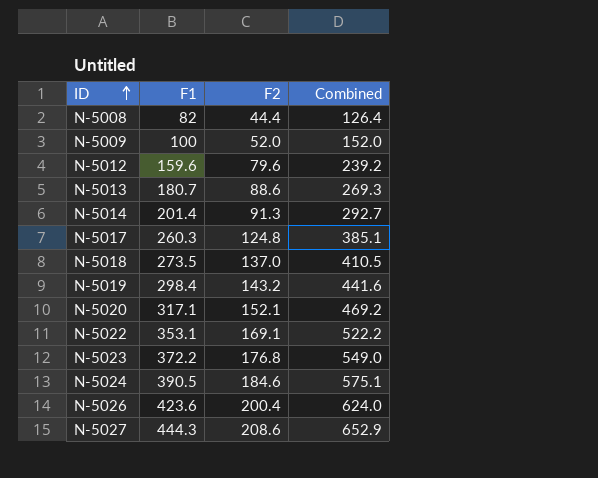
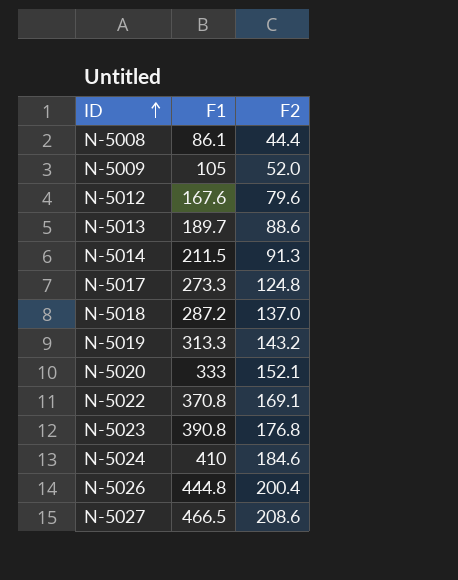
column Combined | formula: [F1] + [F2] -> none
N-5008 | F1: 82 -> 86.1
N-5009 | F1: 100 -> 105
N-5012 | F1: 159.6 -> 167.6
N-5013 | F1: 180.7 -> 189.7
N-5014 | F1: 201.4 -> 211.5
N-5017 | F1: 260.3 -> 273.3
N-5018 | F1: 273.5 -> 287.2
N-5019 | F1: 298.4 -> 313.3
N-5020 | F1: 317.1 -> 333
N-5022 | F1: 353.1 -> 370.8
N-5023 | F1: 372.2 -> 390.8
N-5024 | F1: 390.5 -> 410
N-5026 | F1: 423.6 -> 444.8
N-5027 | F1: 444.3 -> 466.5

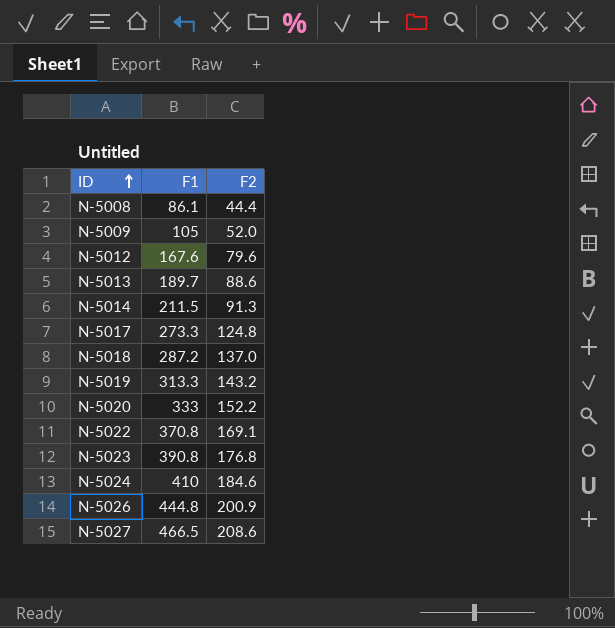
N-5020 | F2: 152.1 -> 152.2
N-5026 | F2: 200.4 -> 200.9

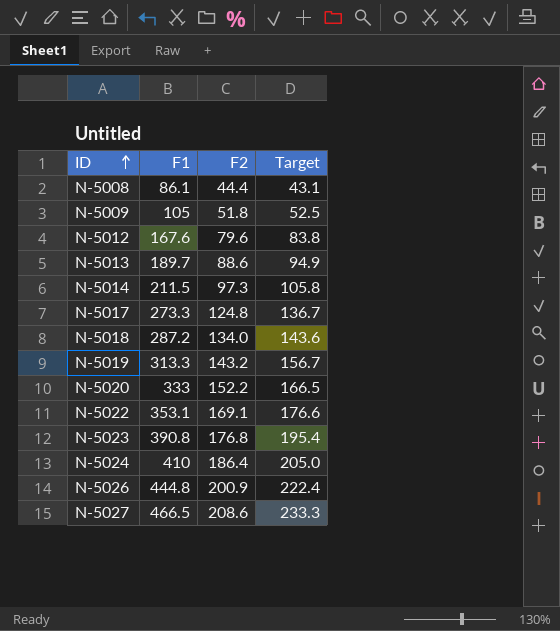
column Target | formula: none -> [F1] * 0.5
N-5009 | F2: 52.0 -> 51.8
N-5014 | F2: 91.3 -> 97.3
N-5018 | F2: 137.0 -> 134.0
N-5022 | F1: 370.8 -> 353.1
N-5024 | F2: 184.6 -> 186.4

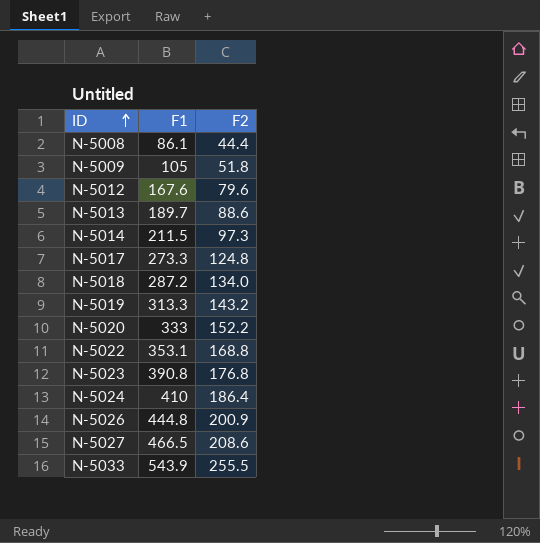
column Target | formula: [F1] * 0.5 -> none
N-5022 | F2: 169.1 -> 168.8
row N-5033: none -> 543.9 | 255.5

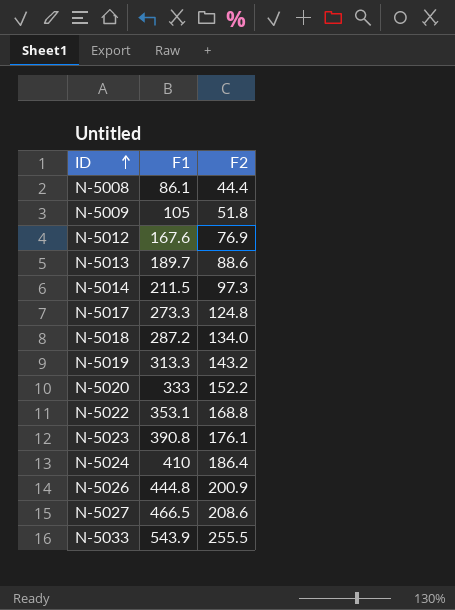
N-5012 | F2: 79.6 -> 76.9
N-5023 | F2: 176.8 -> 176.1

